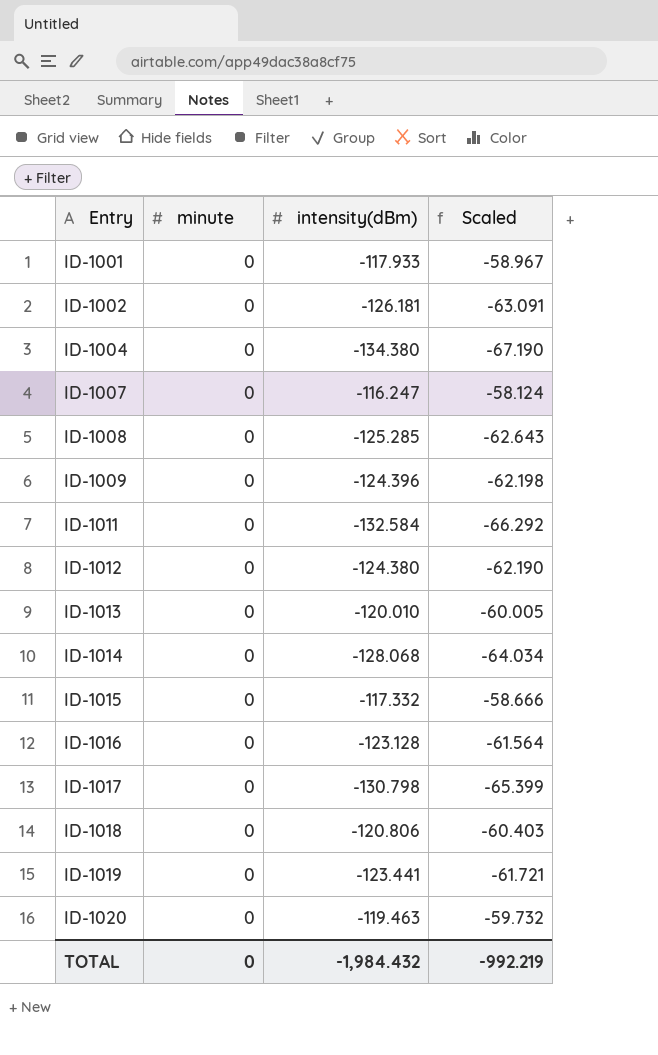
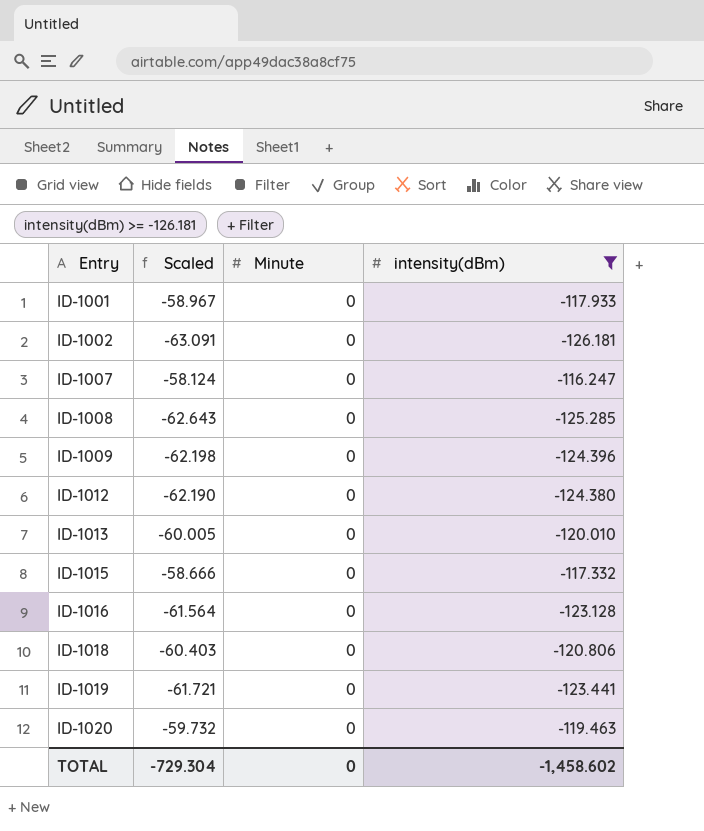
filter: none -> intensity(dBm) >= -126.181
column Scaled | position: 4 -> 2
column name: minute -> Minute
TOTAL | Scaled: -992.219 -> -729.304
TOTAL | intensity(dBm): -1,984.432 -> -1,458.602

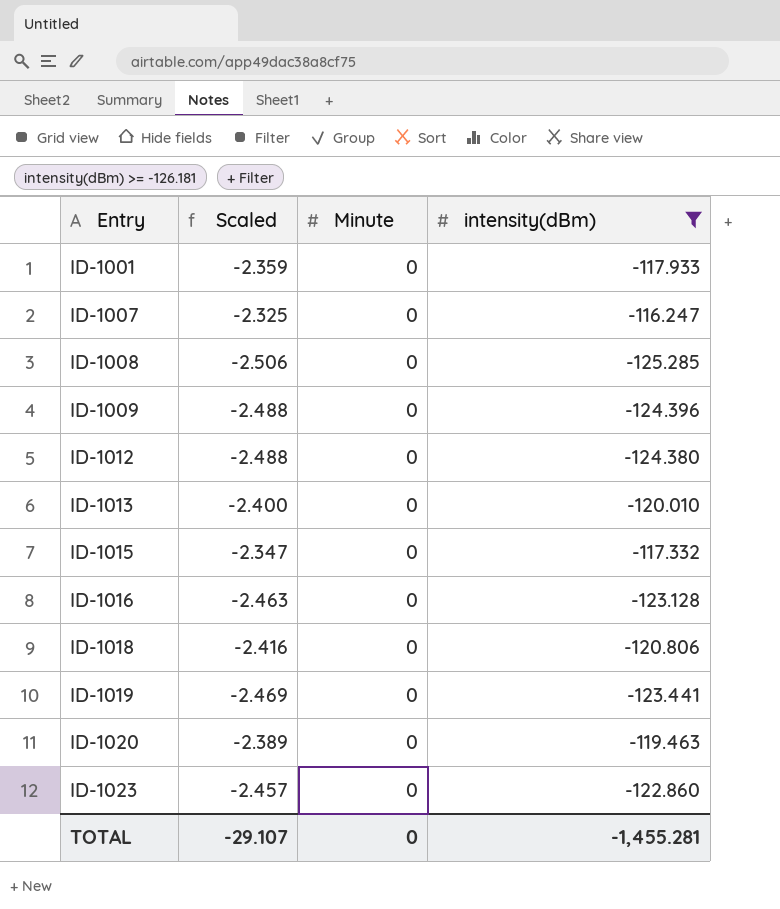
column Scaled | formula: [intensity(dBm)] * 0.5 -> [intensity(dBm)] * 0.02
row ID-1002: -63.091 | 0 | -126.181 -> none
row ID-1023: none -> -2.457 | 0 | -122.860
TOTAL | Scaled: -729.304 -> -29.107
TOTAL | intensity(dBm): -1,458.602 -> -1,455.281

